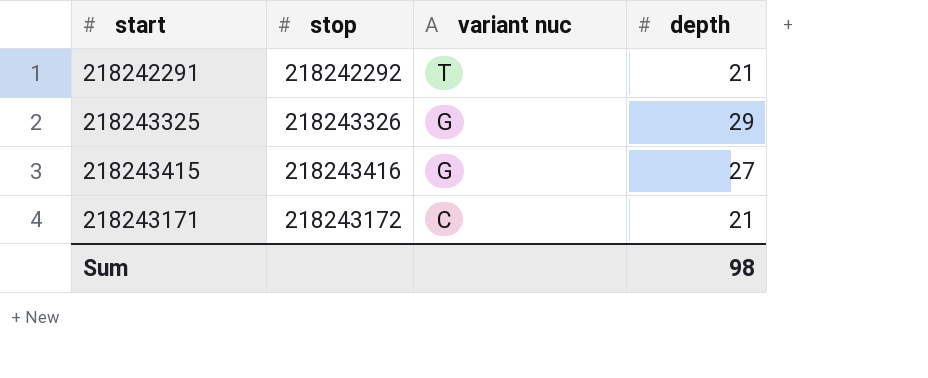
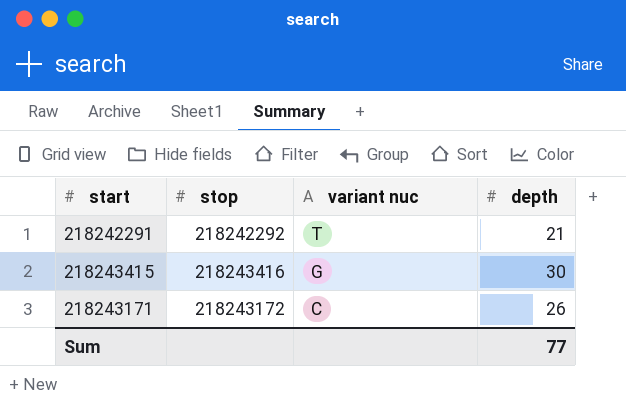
row 218243325: 218243326 | G | 29 -> none
218243415 | depth: 27 -> 30
218243171 | depth: 21 -> 26
Sum | depth: 98 -> 77

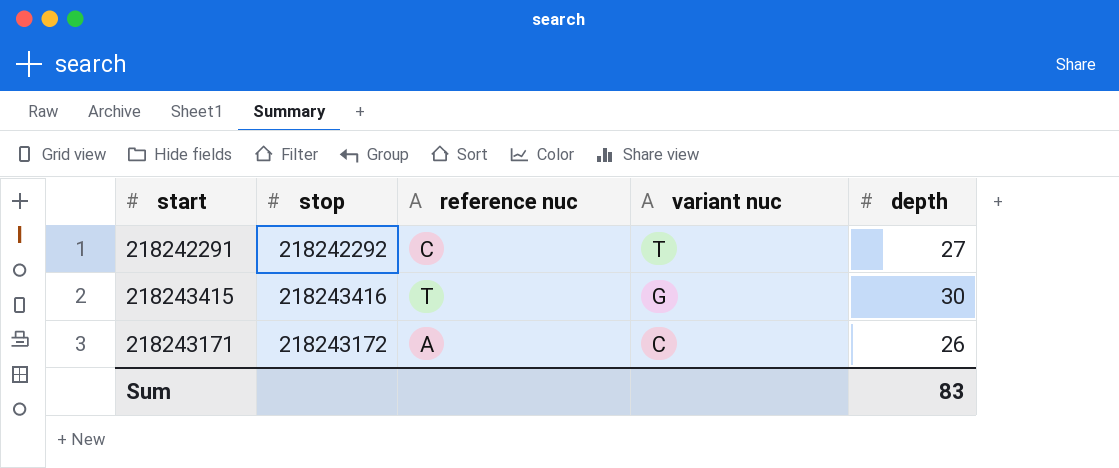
column reference nuc | position: none -> 3
218242291 | depth: 21 -> 27
Sum | depth: 77 -> 83

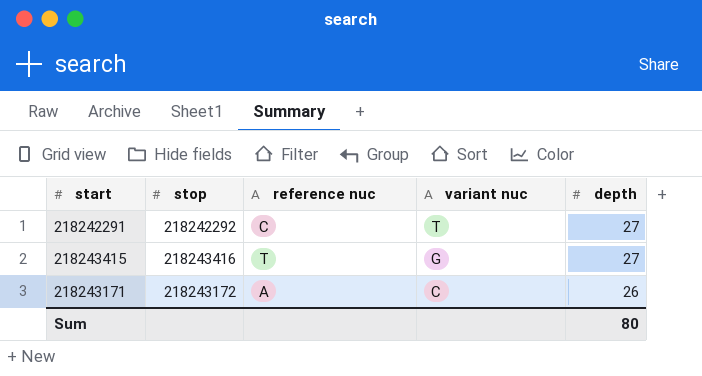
218243415 | depth: 30 -> 27
Sum | depth: 83 -> 80

